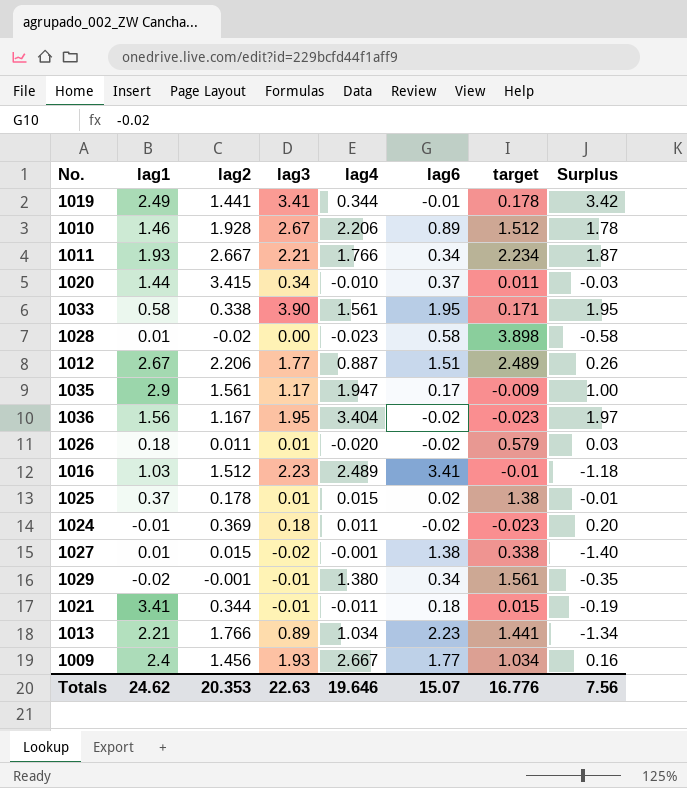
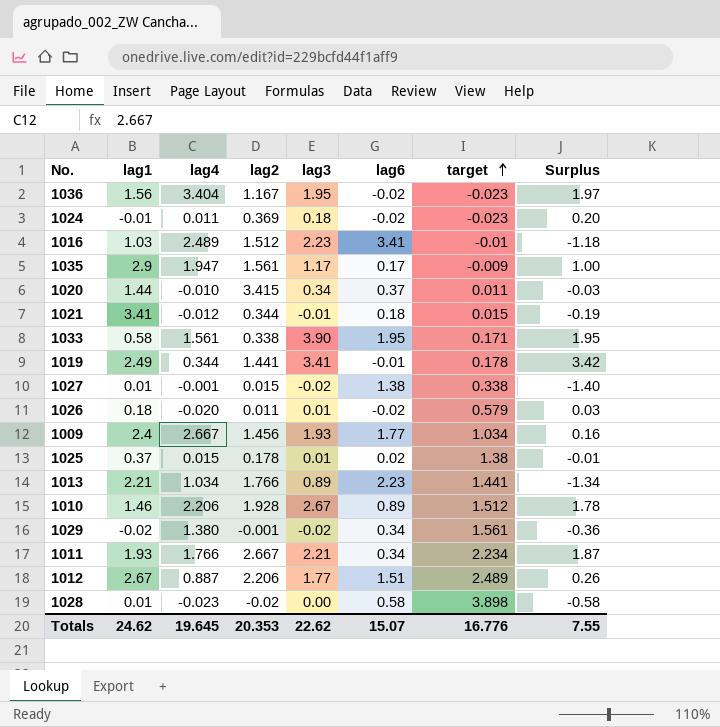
row order: none -> target ascending
column lag4 | position: 5 -> 3
1021 | lag4: -0.011 -> -0.012
1029 | lag3: -0.01 -> -0.02
1029 | Surplus: -0.35 -> -0.36
Totals | lag4: 19.646 -> 19.645
Totals | lag3: 22.63 -> 22.62
Totals | Surplus: 7.56 -> 7.55

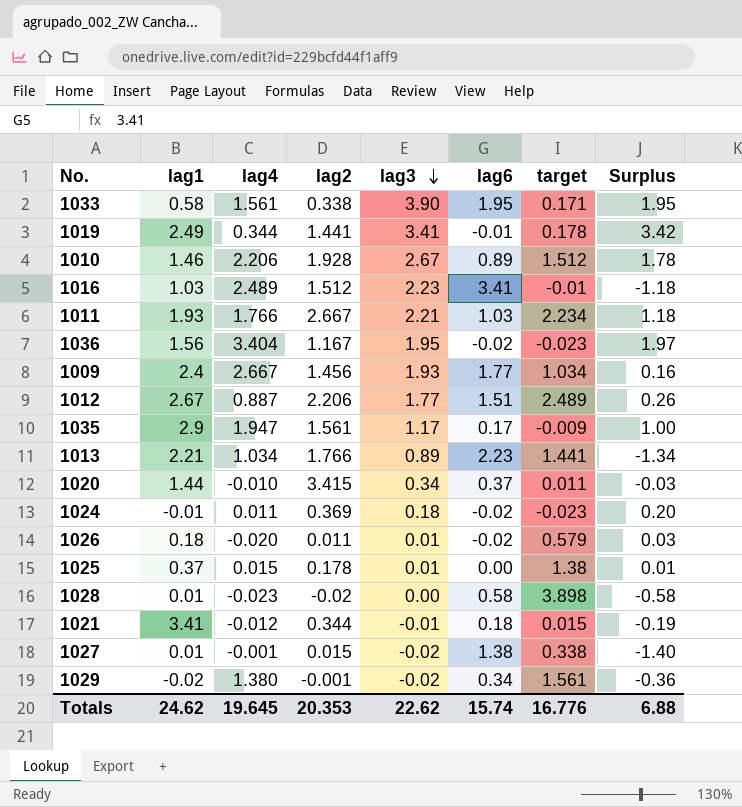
row order: target ascending -> lag3 descending
1011 | lag6: 0.34 -> 1.03
1011 | Surplus: 1.87 -> 1.18
1025 | lag6: 0.02 -> 0.00
1025 | Surplus: -0.01 -> 0.01
Totals | lag6: 15.07 -> 15.74
Totals | Surplus: 7.55 -> 6.88

